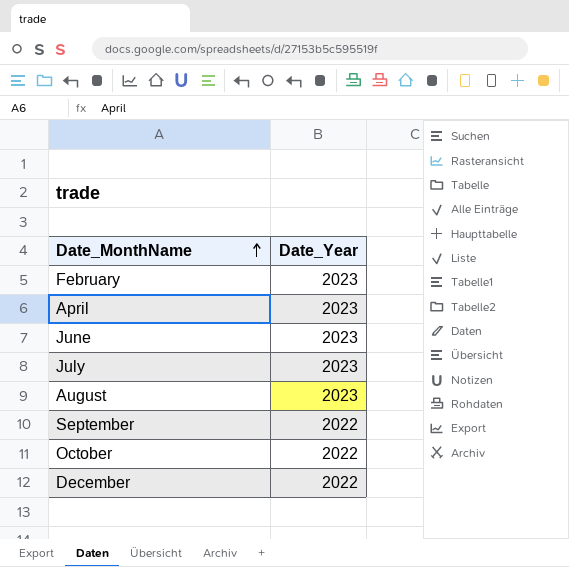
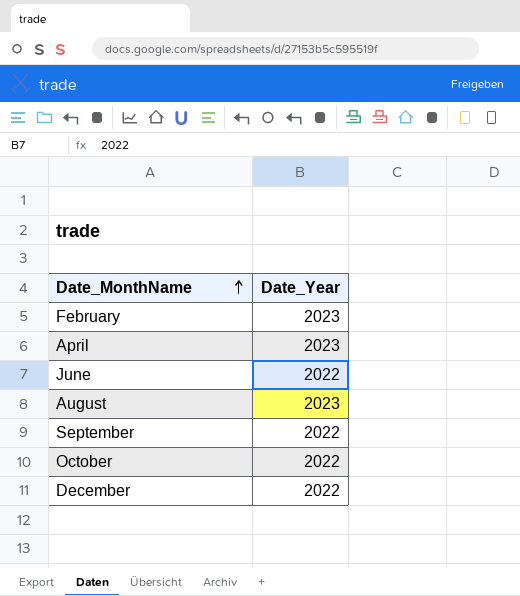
row July: 2023 -> none
June | Date_Year: 2023 -> 2022

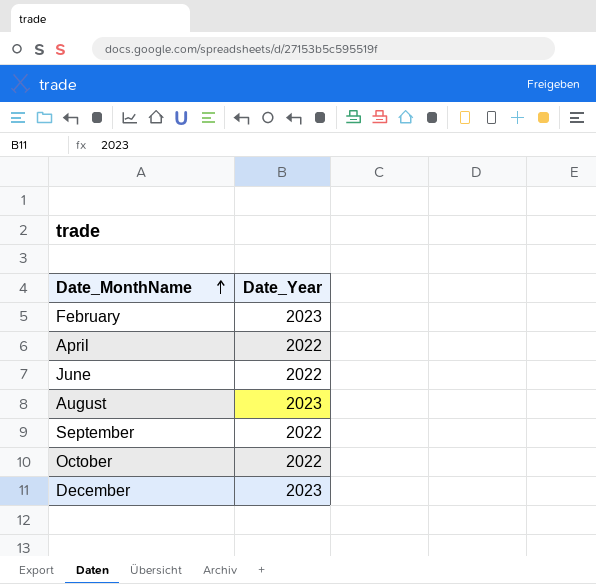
April | Date_Year: 2023 -> 2022
December | Date_Year: 2022 -> 2023

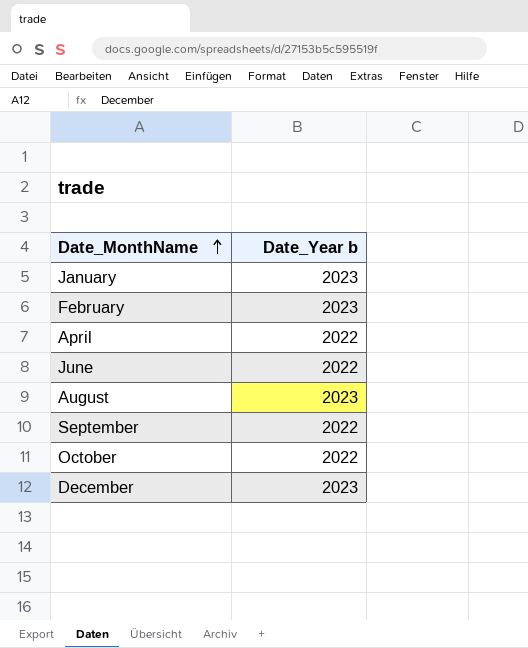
column name: Date_Year -> Date_Year b
row January: none -> 2023

